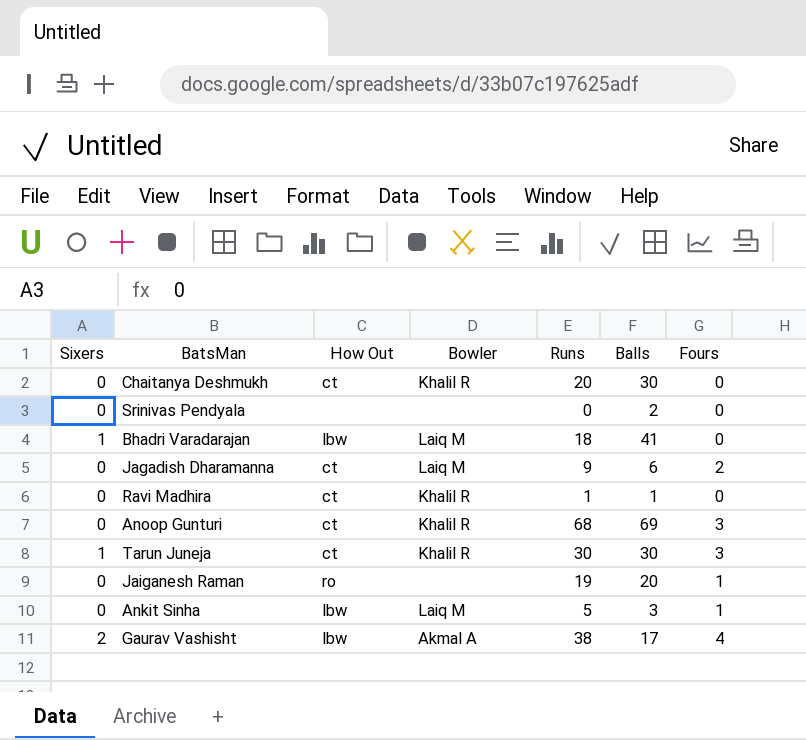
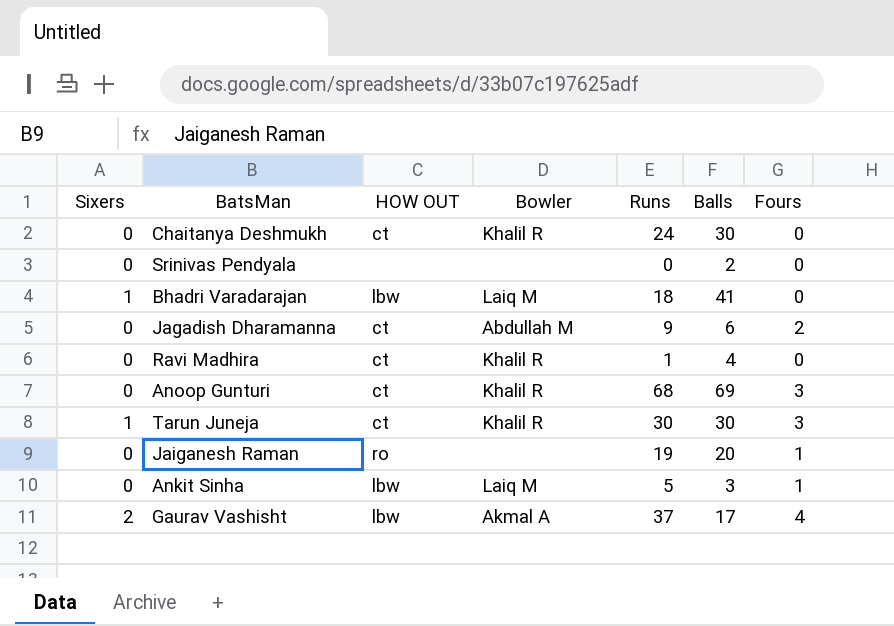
column name: How Out -> HOW OUT
Chaitanya Deshmukh | Runs: 20 -> 24
Jagadish Dharamanna | Bowler: Laiq M -> Abdullah M
Ravi Madhira | Balls: 1 -> 4
Gaurav Vashisht | Runs: 38 -> 37

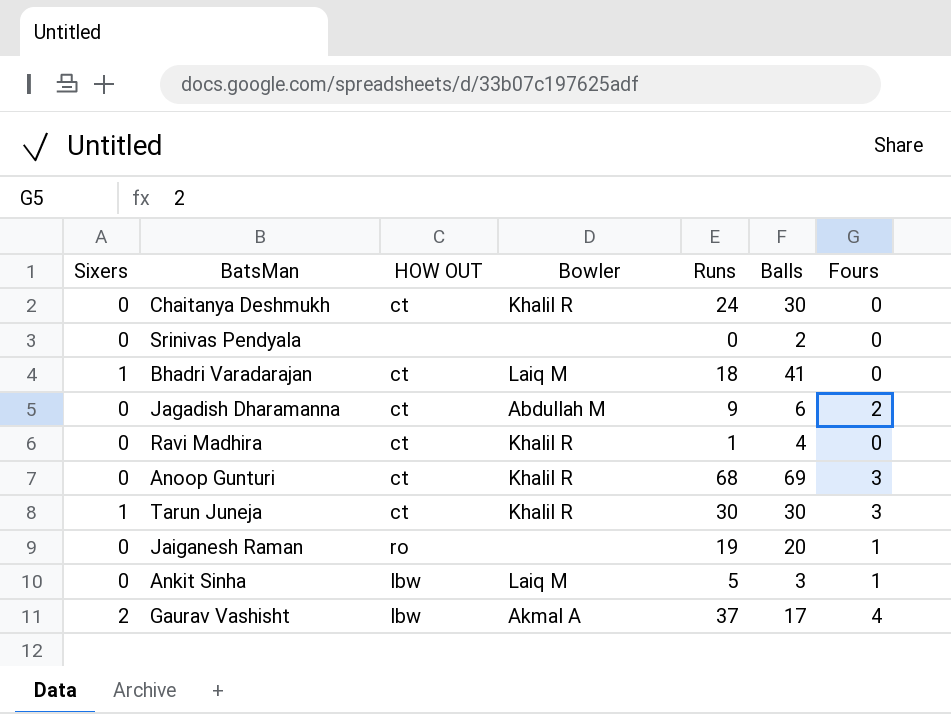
Bhadri Varadarajan | HOW OUT: lbw -> ct

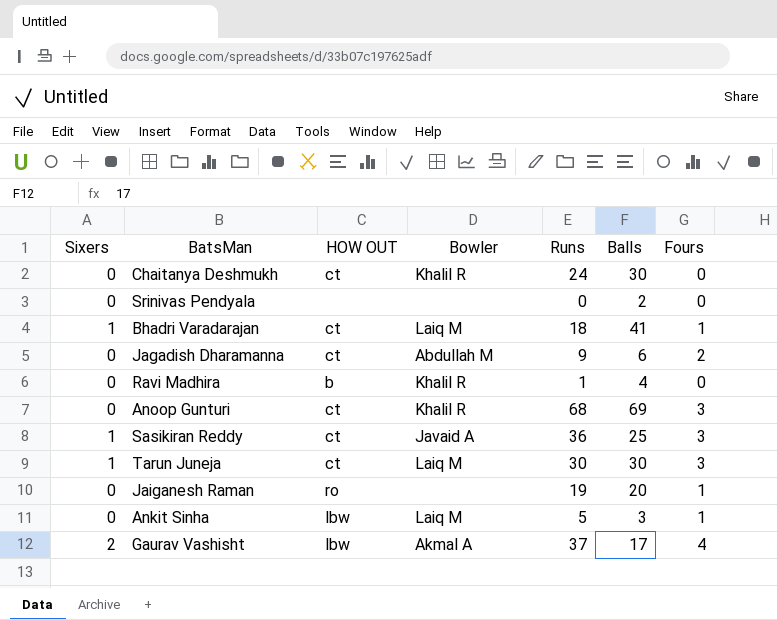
Bhadri Varadarajan | Fours: 0 -> 1
Ravi Madhira | HOW OUT: ct -> b
row Sasikiran Reddy: none -> 1 | ct | Javaid A | 36 | 25 | 3
Tarun Juneja | Bowler: Khalil R -> Laiq M

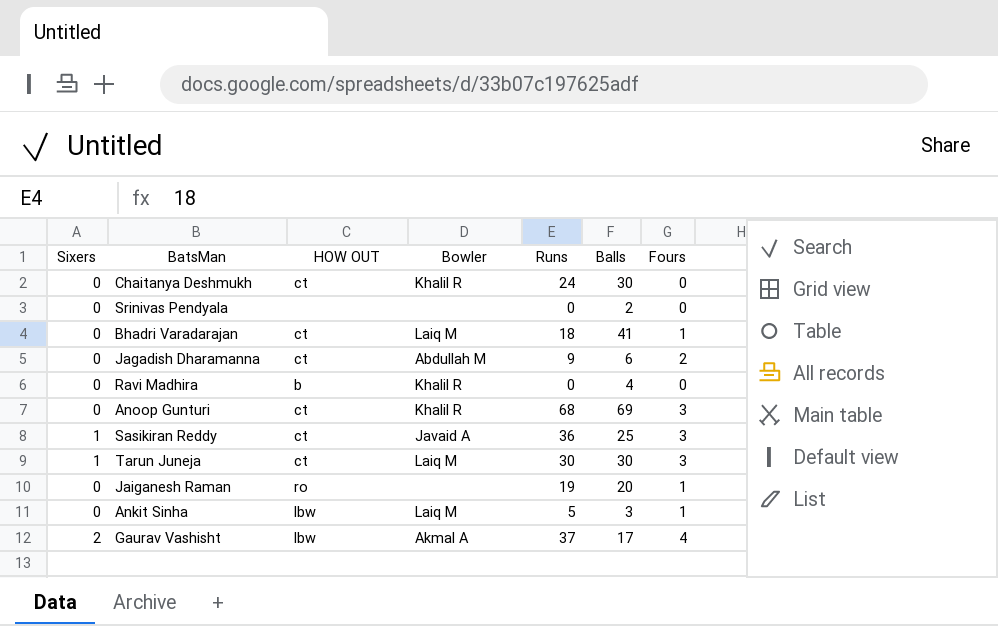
Bhadri Varadarajan | Sixers: 1 -> 0
Ravi Madhira | Runs: 1 -> 0

